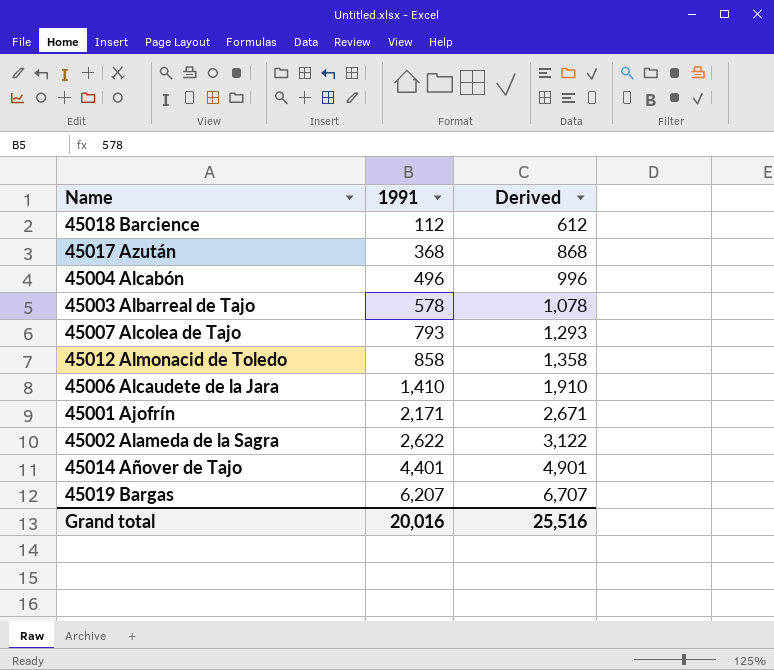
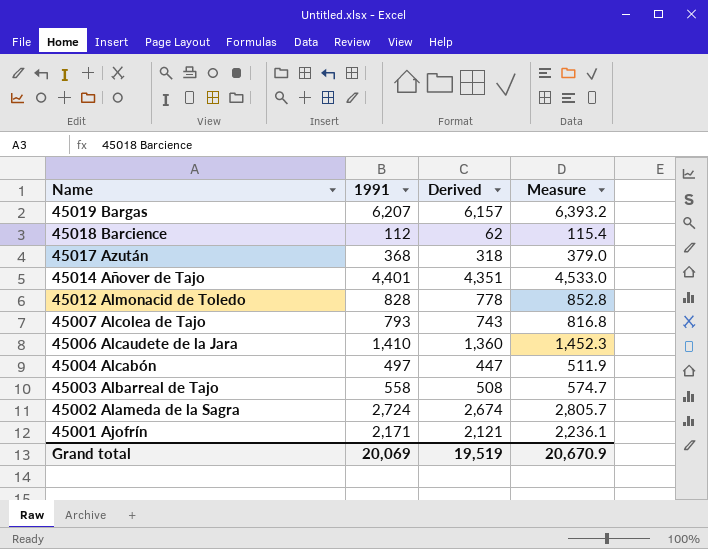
row order: 1991 ascending -> Name descending
column Derived | formula: [1991] + 500 -> [1991] - 50
column Measure | formula: none -> [1991] * 1.03
45012 Almonacid de Toledo | 1991: 858 -> 828
45004 Alcabón | 1991: 496 -> 497
45003 Albarreal de Tajo | 1991: 578 -> 558
45002 Alameda de la Sagra | 1991: 2,622 -> 2,724
Grand total | 1991: 20,016 -> 20,069
Grand total | Derived: 25,516 -> 19,519

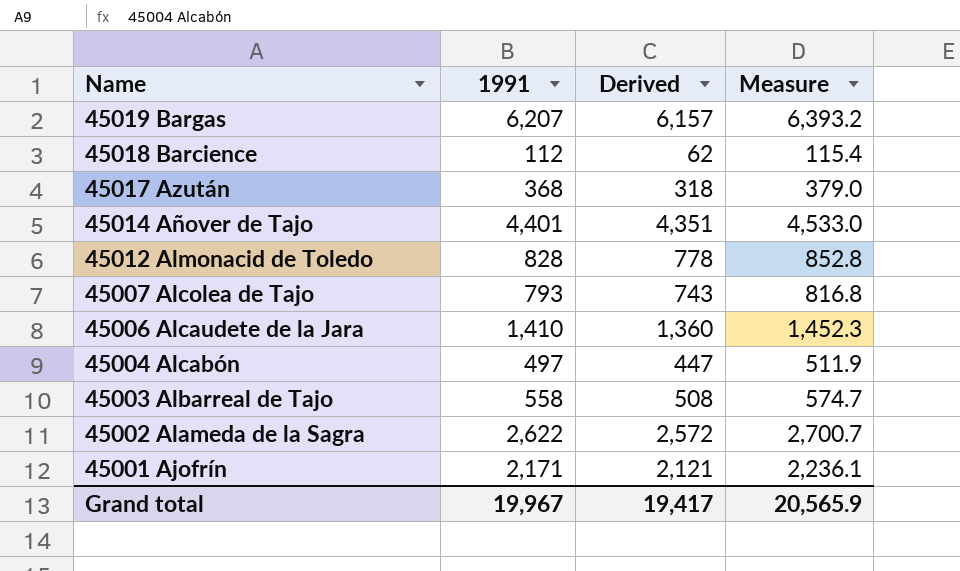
45002 Alameda de la Sagra | 1991: 2,724 -> 2,622
45002 Alameda de la Sagra | Derived: 2,674 -> 2,572
45002 Alameda de la Sagra | Measure: 2,805.7 -> 2,700.7
Grand total | 1991: 20,069 -> 19,967
Grand total | Derived: 19,519 -> 19,417
Grand total | Measure: 20,670.9 -> 20,565.9

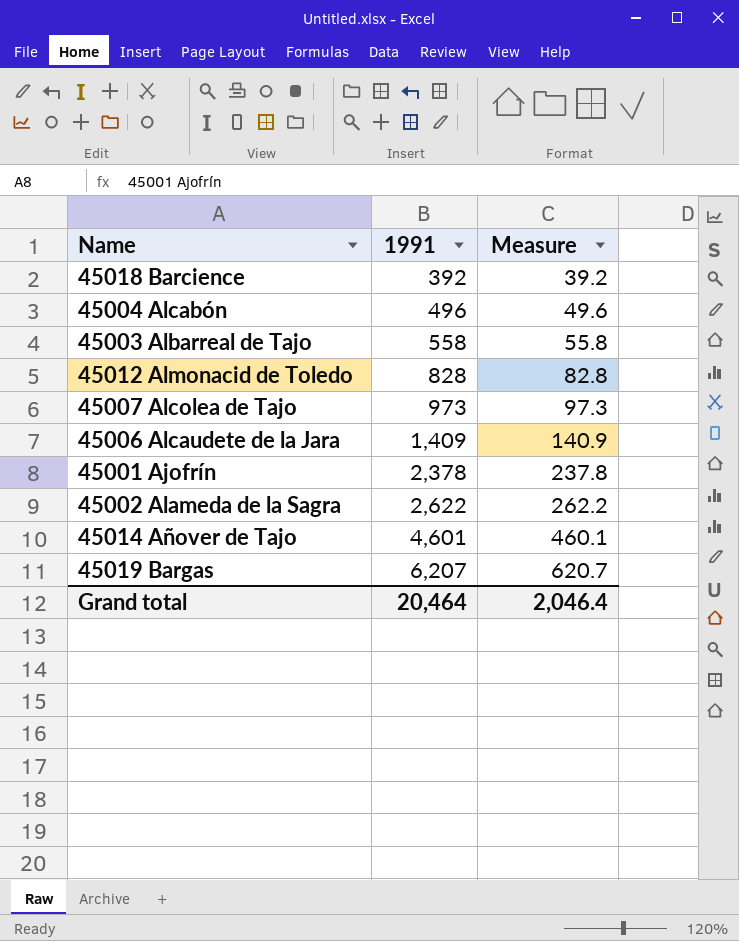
row order: Name descending -> 1991 ascending
column Derived | formula: [1991] - 50 -> none
column Measure | formula: [1991] * 1.03 -> [1991] * 0.1
row 45017 Azután: 368 | 318 | 379.0 -> none
45018 Barcience | 1991: 112 -> 392
45004 Alcabón | 1991: 497 -> 496
45007 Alcolea de Tajo | 1991: 793 -> 973
45006 Alcaudete de la Jara | 1991: 1,410 -> 1,409
45001 Ajofrín | 1991: 2,171 -> 2,378
45014 Añover de Tajo | 1991: 4,401 -> 4,601
Grand total | 1991: 19,967 -> 20,464
Grand total | Measure: 20,565.9 -> 2,046.4

